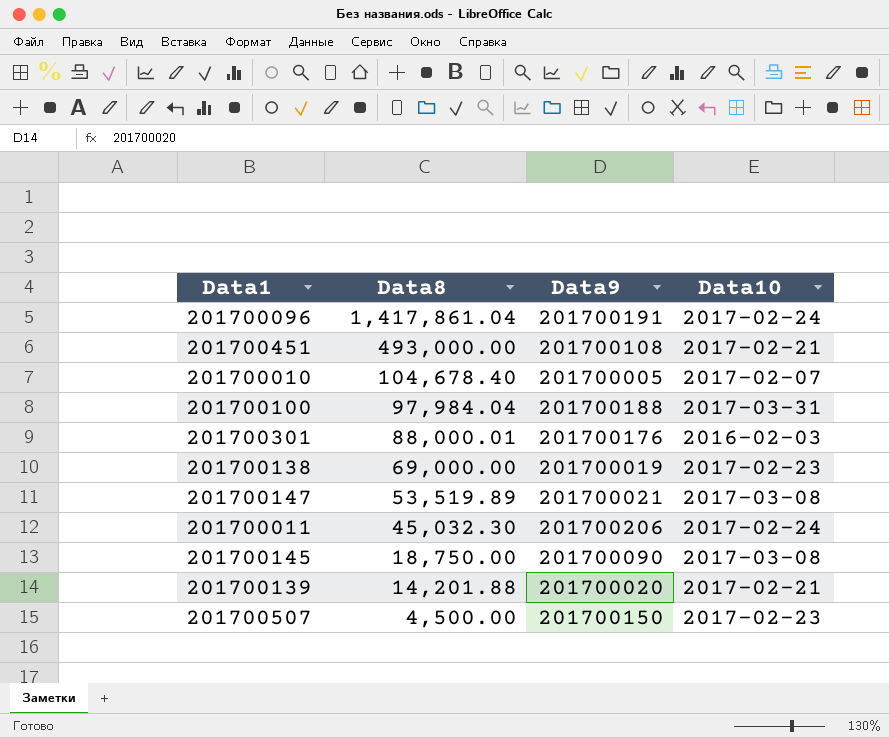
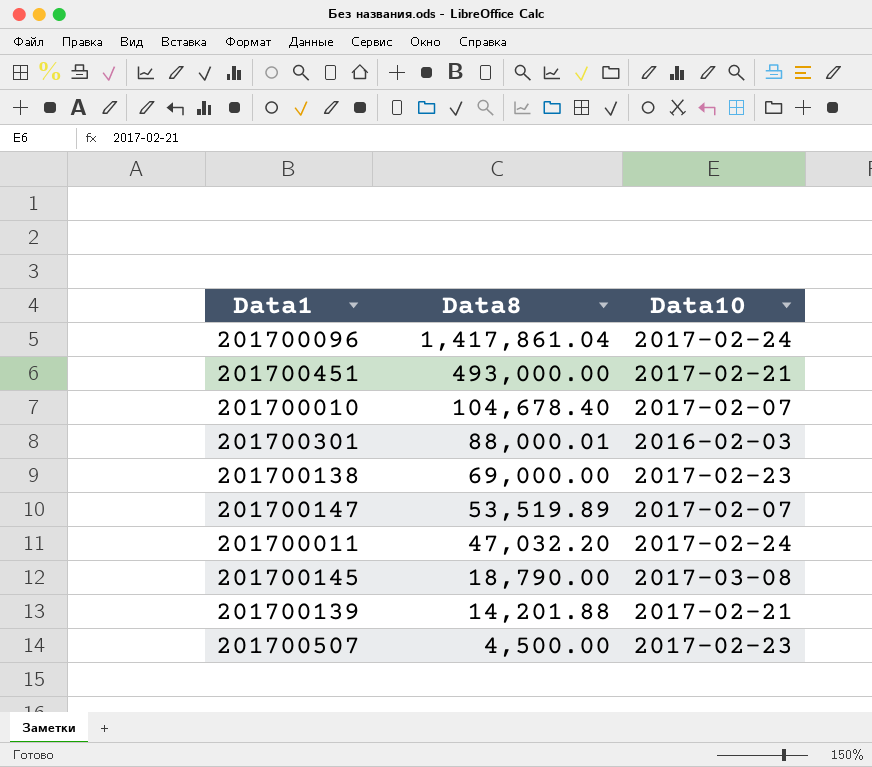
column Data9 | position: 3 -> none
row 201700100: 97,984.04 | 201700188 | 2017-03-31 -> none
201700147 | Data10: 2017-03-08 -> 2017-02-07
201700011 | Data8: 45,032.30 -> 47,032.20
201700145 | Data8: 18,750.00 -> 18,790.00

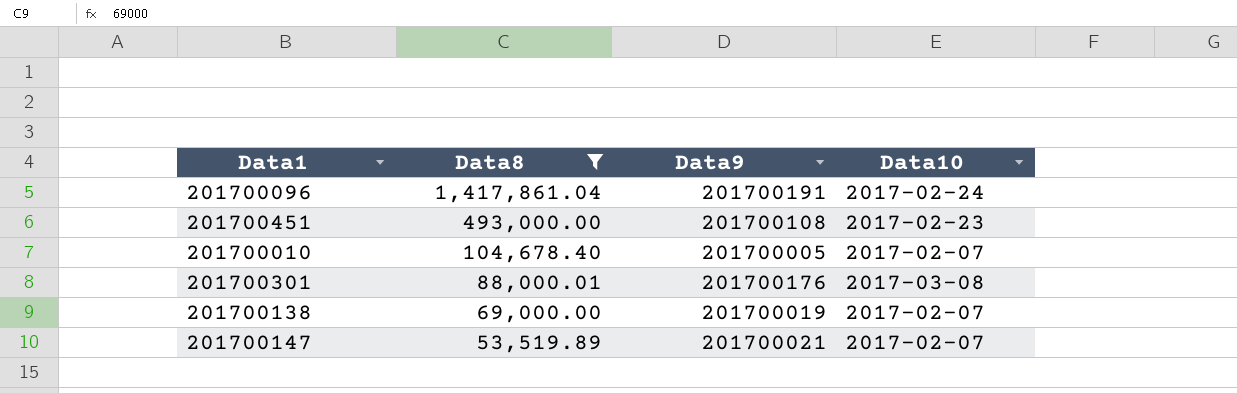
filter: none -> Data8 >= 53,519.89
column Data9 | position: none -> 3
201700451 | Data10: 2017-02-21 -> 2017-02-23
201700301 | Data10: 2016-02-03 -> 2017-03-08
201700138 | Data10: 2017-02-23 -> 2017-02-07

